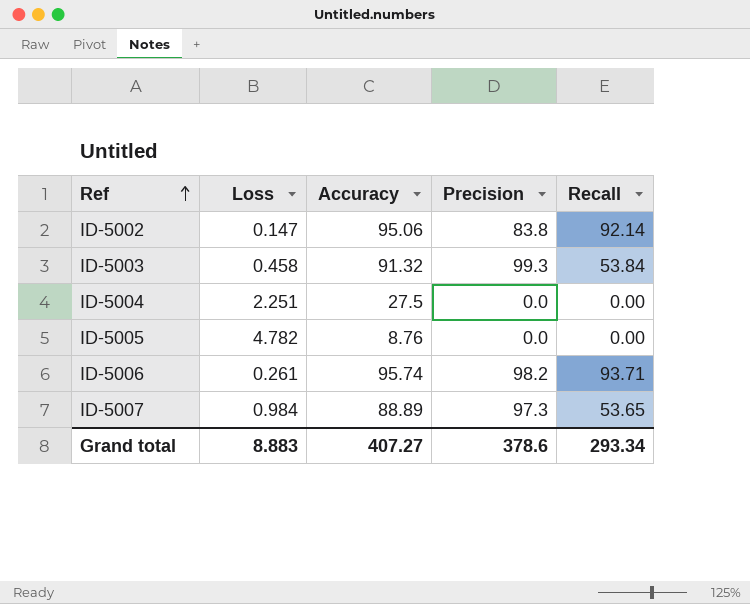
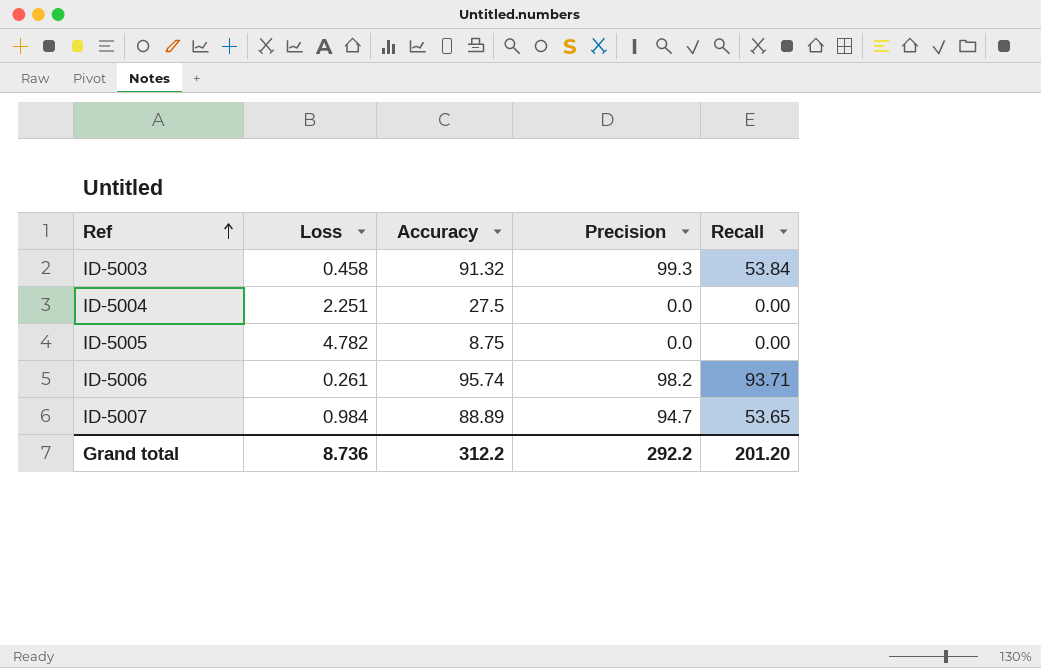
row ID-5002: 0.147 | 95.06 | 83.8 | 92.14 -> none
ID-5005 | Accuracy: 8.76 -> 8.75
ID-5007 | Precision: 97.3 -> 94.7
Grand total | Loss: 8.883 -> 8.736
Grand total | Accuracy: 407.27 -> 312.2
Grand total | Precision: 378.6 -> 292.2
Grand total | Recall: 293.34 -> 201.20

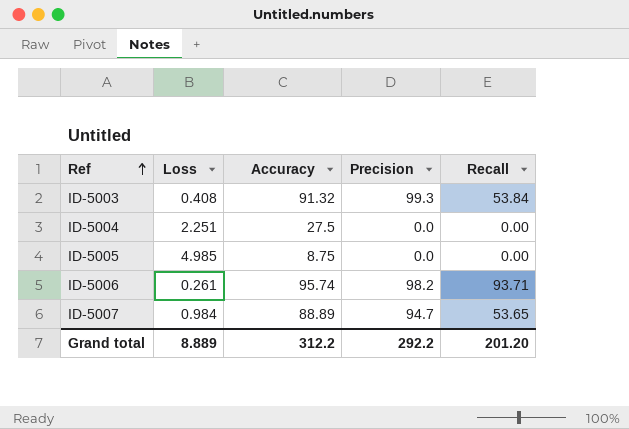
ID-5003 | Loss: 0.458 -> 0.408
ID-5005 | Loss: 4.782 -> 4.985
Grand total | Loss: 8.736 -> 8.889

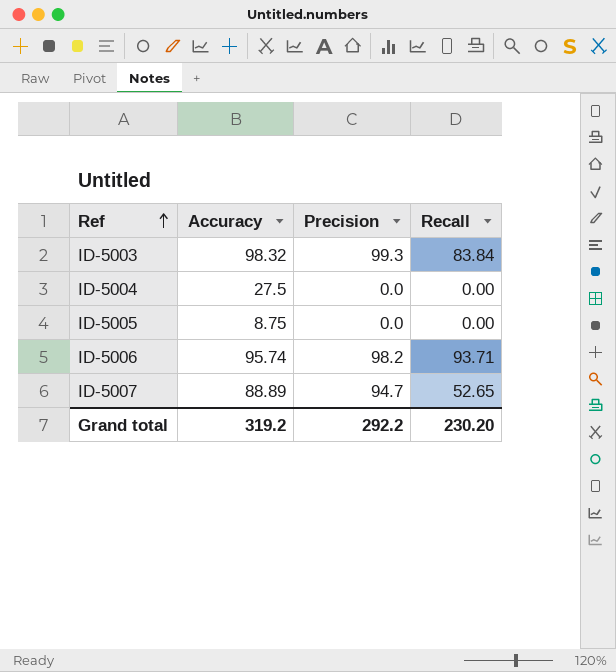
column Loss | position: 2 -> none
ID-5003 | Accuracy: 91.32 -> 98.32
ID-5003 | Recall: 53.84 -> 83.84
ID-5007 | Recall: 53.65 -> 52.65
Grand total | Accuracy: 312.2 -> 319.2
Grand total | Recall: 201.20 -> 230.20

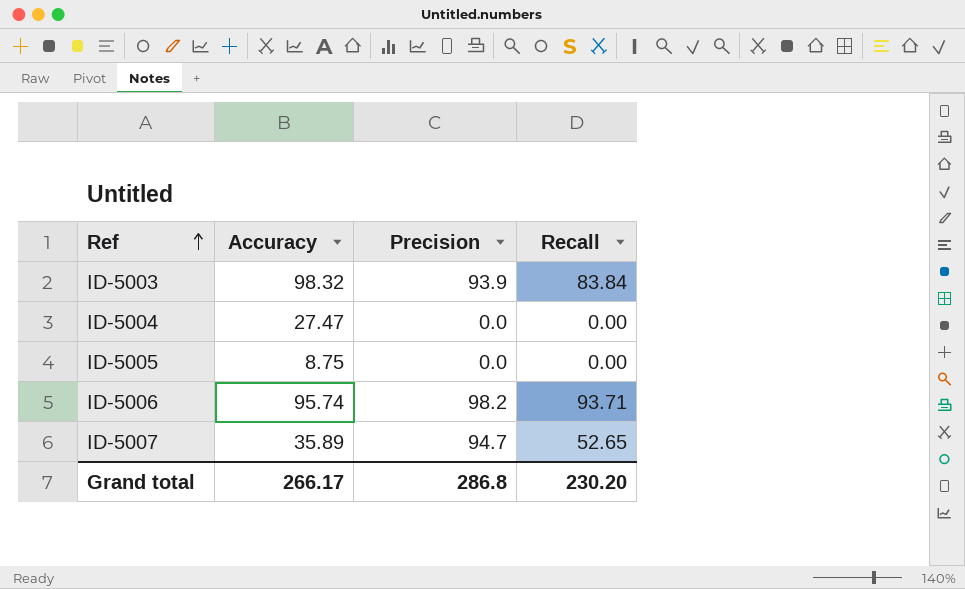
ID-5003 | Precision: 99.3 -> 93.9
ID-5004 | Accuracy: 27.5 -> 27.47
ID-5007 | Accuracy: 88.89 -> 35.89
Grand total | Accuracy: 319.2 -> 266.17
Grand total | Precision: 292.2 -> 286.8

